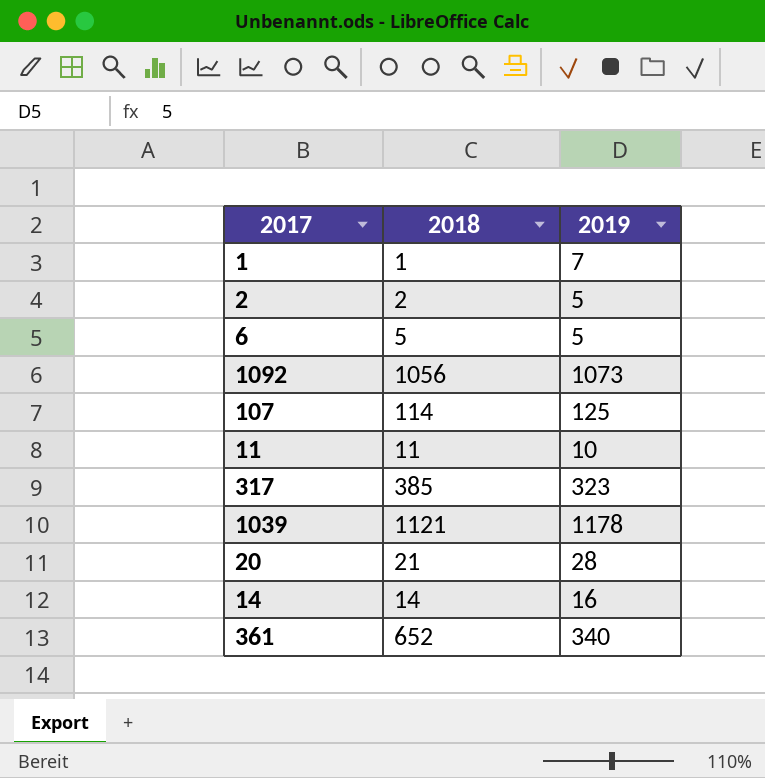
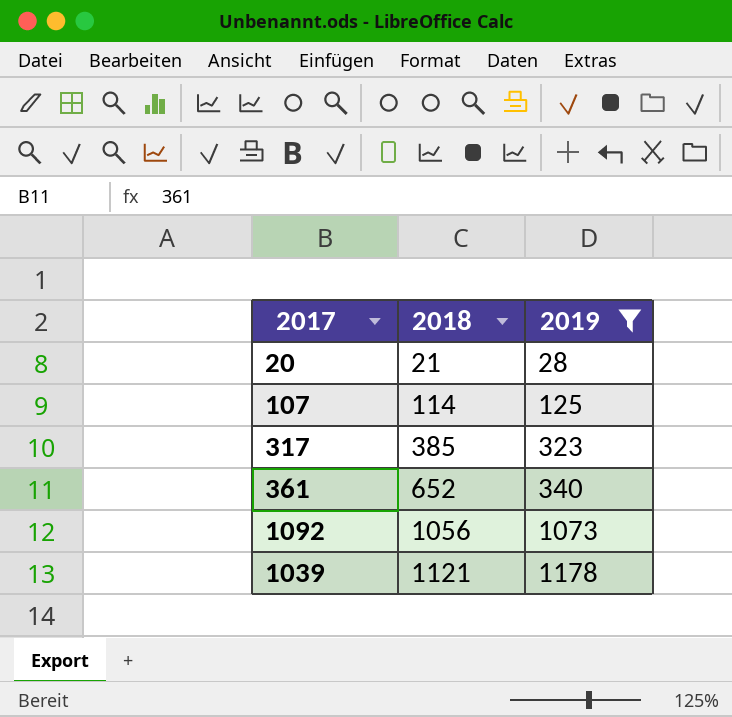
filter: none -> 2019 >= 28
row order: none -> 2018 ascending

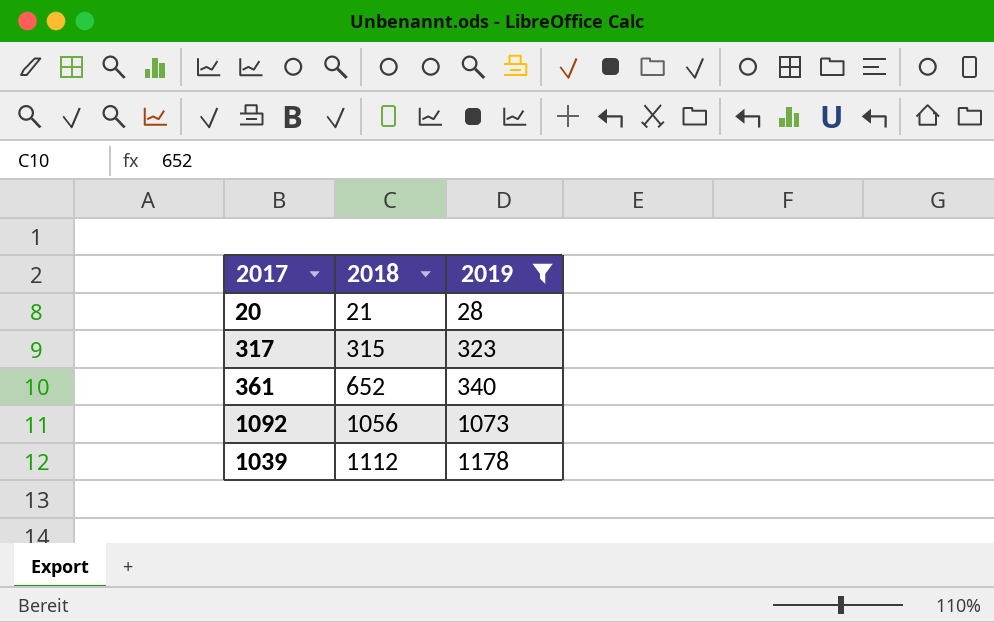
row 107: 114 | 125 -> none
317 | 2018: 385 -> 315
1039 | 2018: 1121 -> 1112

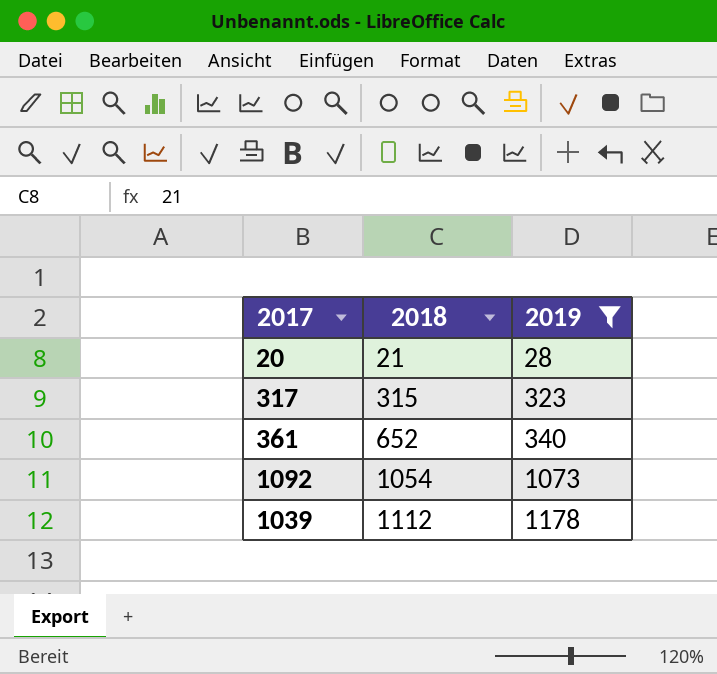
1092 | 2018: 1056 -> 1054

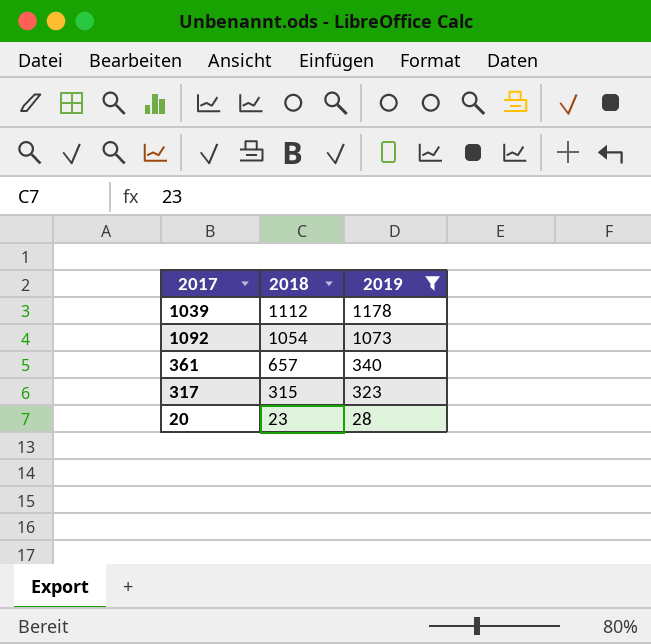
row order: 2018 ascending -> 2018 descending
361 | 2018: 652 -> 657
20 | 2018: 21 -> 23

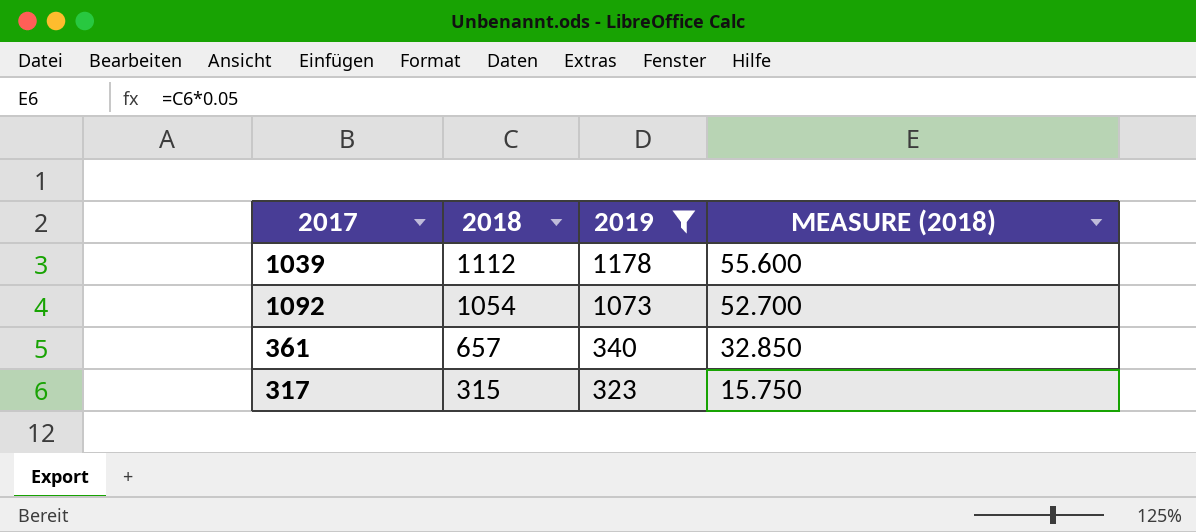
column MEASURE (2018) | formula: none -> [2018] * 0.05
row 20: 23 | 28 -> none

